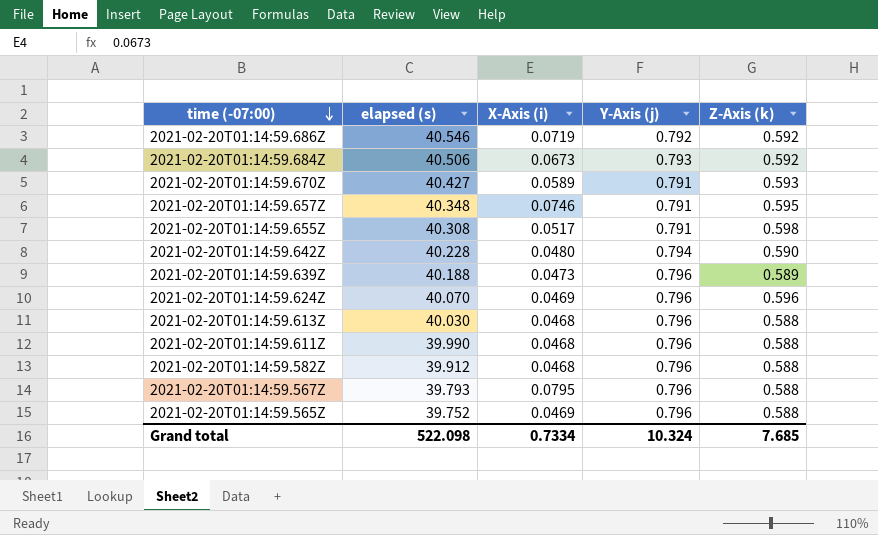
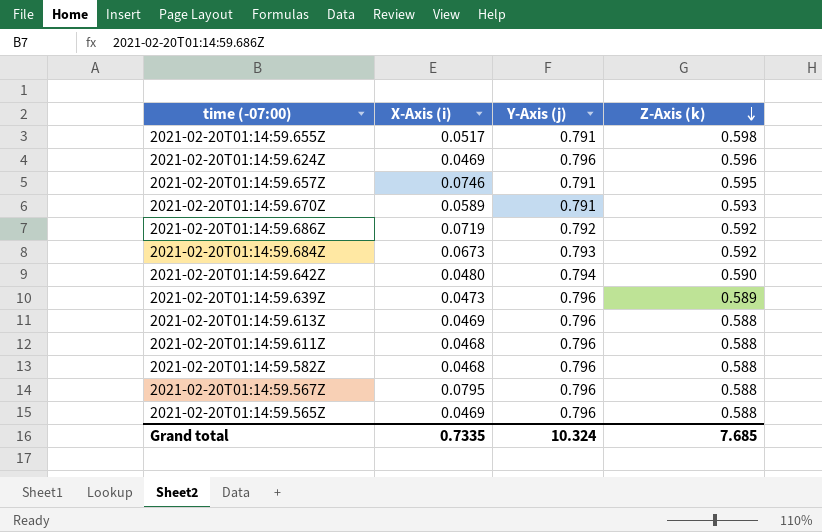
row order: time (-07:00) descending -> Z-Axis (k) descending
column elapsed (s) | position: 2 -> none
2021-02-20T01:14:59.613Z | X-Axis (i): 0.0468 -> 0.0469
Grand total | X-Axis (i): 0.7334 -> 0.7335

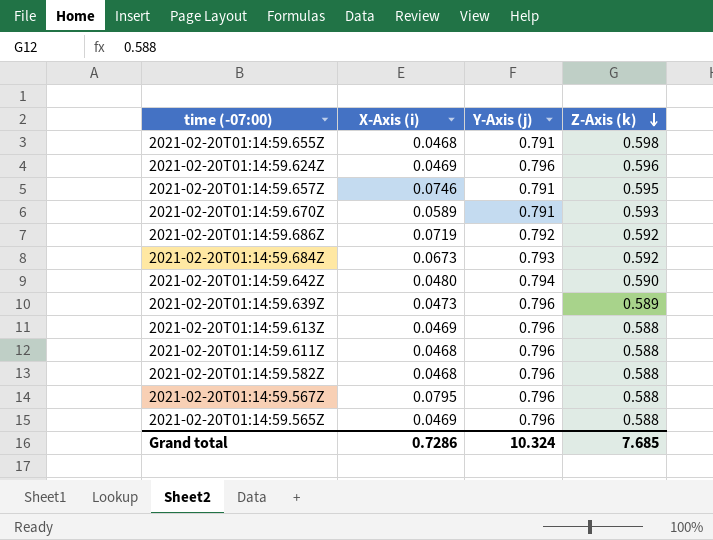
2021-02-20T01:14:59.655Z | X-Axis (i): 0.0517 -> 0.0468
Grand total | X-Axis (i): 0.7335 -> 0.7286

